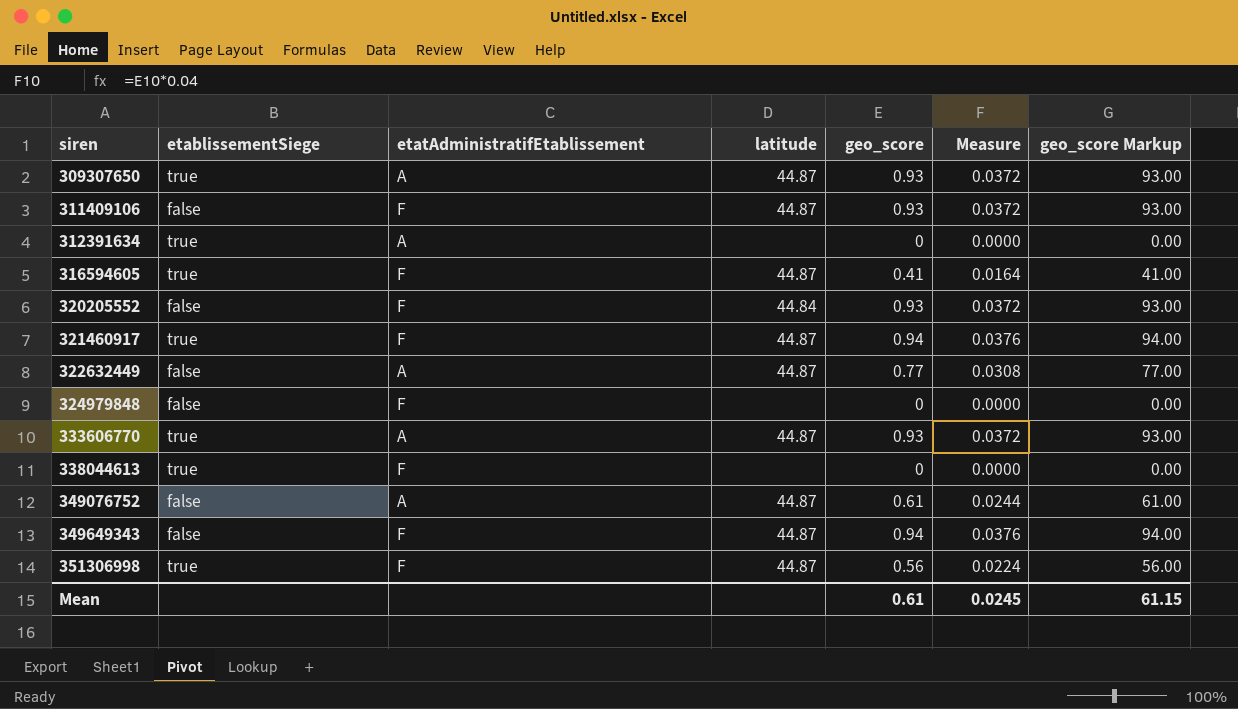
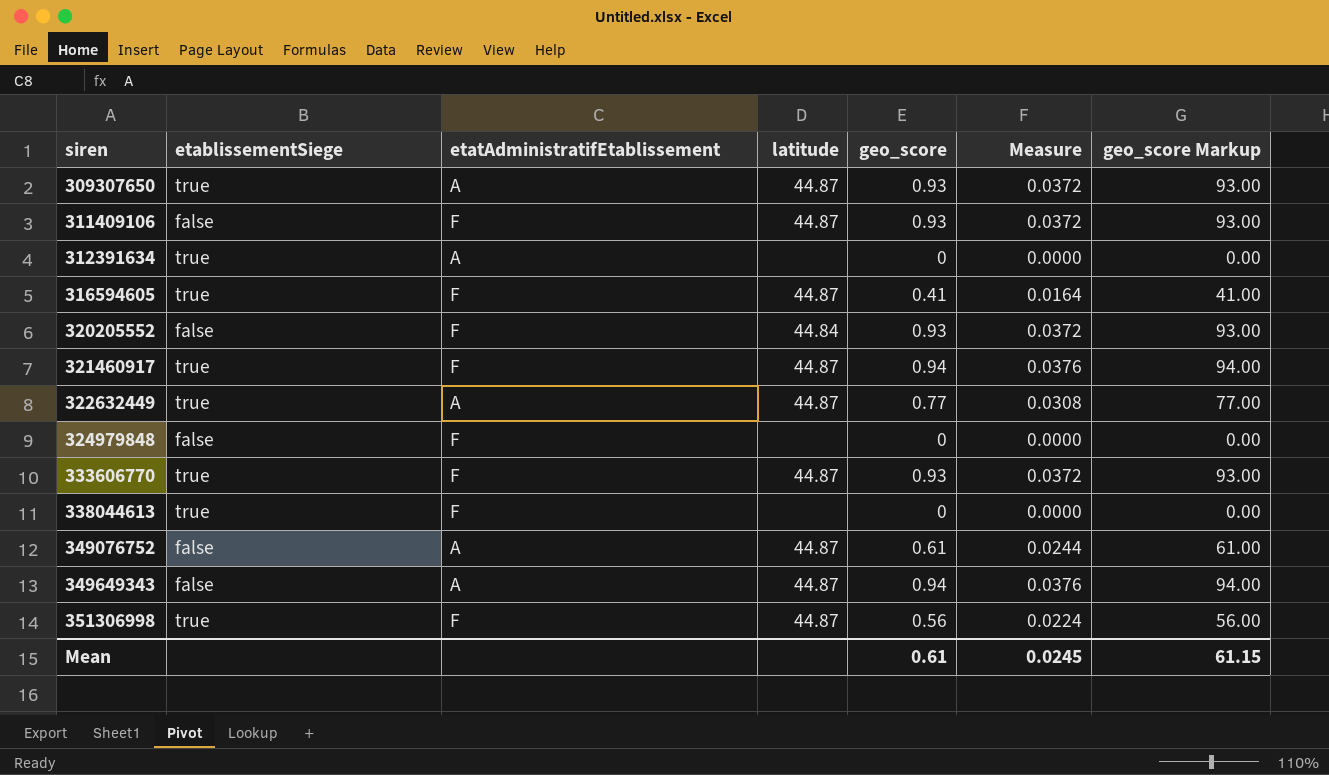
322632449 | etablissementSiege: false -> true
333606770 | etatAdministratifEtablissement: A -> F
349649343 | etatAdministratifEtablissement: F -> A

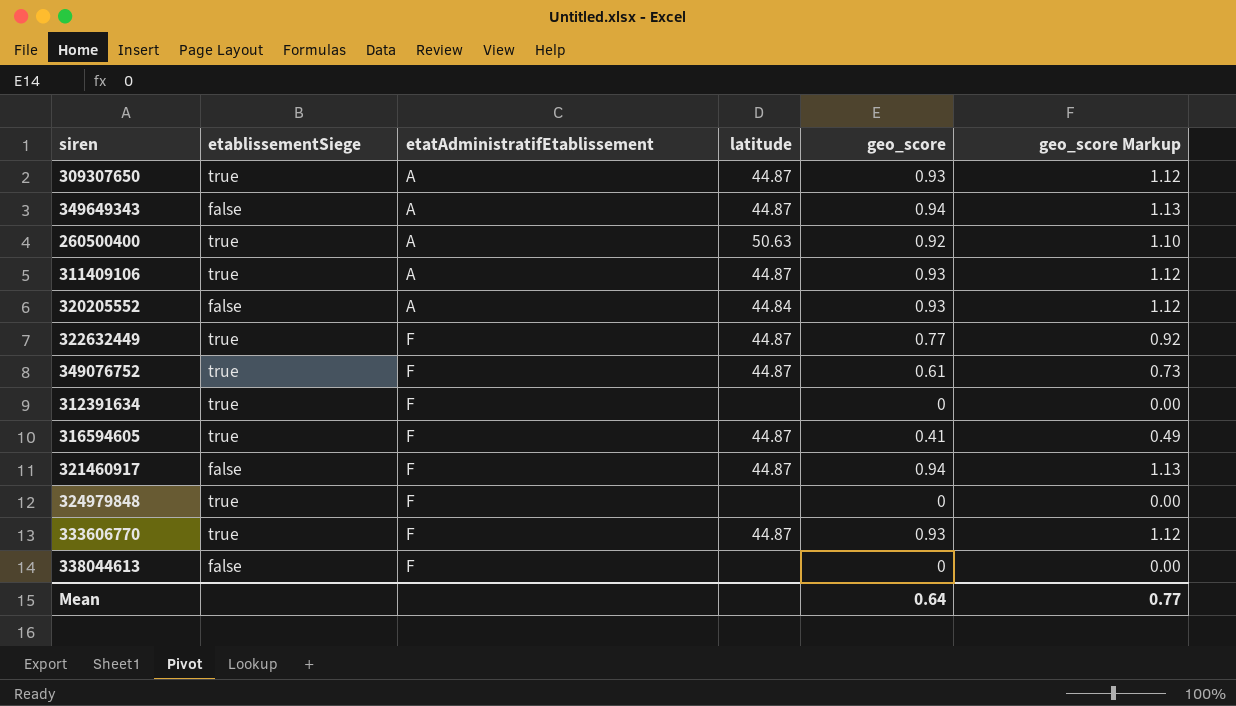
row order: siren ascending -> etatAdministratifEtablissement ascending
column Measure | formula: [geo_score] * 0.04 -> none
column geo_score Markup | formula: [geo_score] * 100 -> [geo_score] * 1.2
row 351306998: true | F | 44.87 | 0.56 | 0.0224 | 56.00 -> none
row 260500400: none -> true | A | 50.63 | 0.92 | 1.10
311409106 | etablissementSiege: false -> true
311409106 | etatAdministratifEtablissement: F -> A
320205552 | etatAdministratifEtablissement: F -> A
322632449 | etatAdministratifEtablissement: A -> F
349076752 | etablissementSiege: false -> true
349076752 | etatAdministratifEtablissement: A -> F
312391634 | etatAdministratifEtablissement: A -> F
321460917 | etablissementSiege: true -> false
324979848 | etablissementSiege: false -> true
338044613 | etablissementSiege: true -> false
Mean | geo_score: 0.61 -> 0.64
Mean | geo_score Markup: 61.15 -> 0.77

